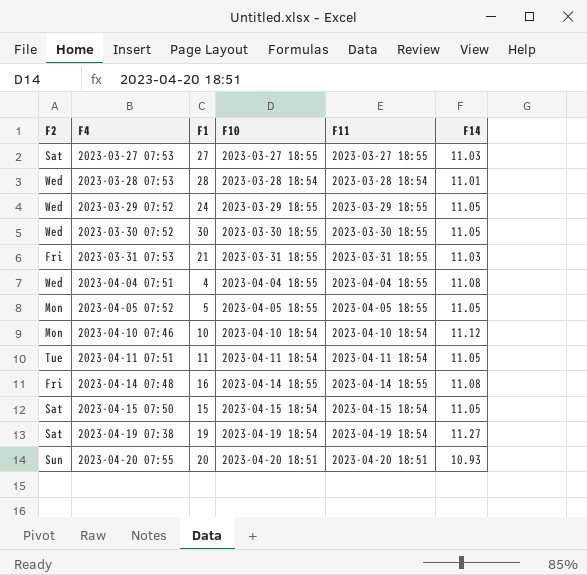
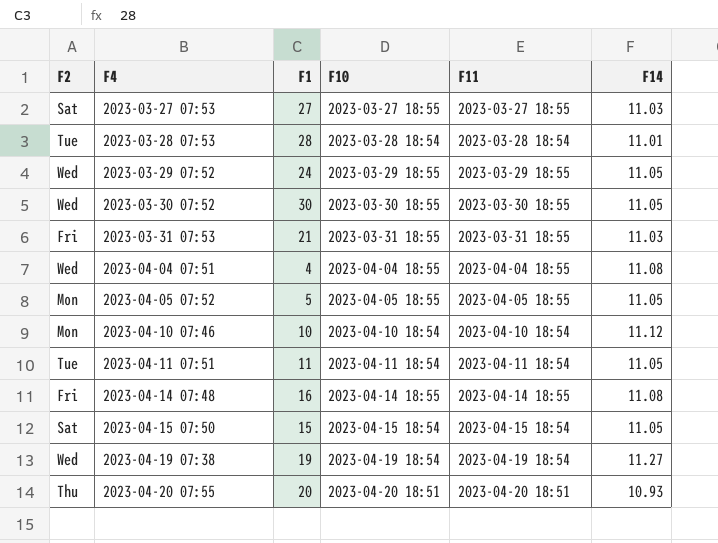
2023-03-28 07:53 | F2: Wed -> Tue
2023-04-19 07:38 | F2: Sat -> Wed
2023-04-20 07:55 | F2: Sun -> Thu

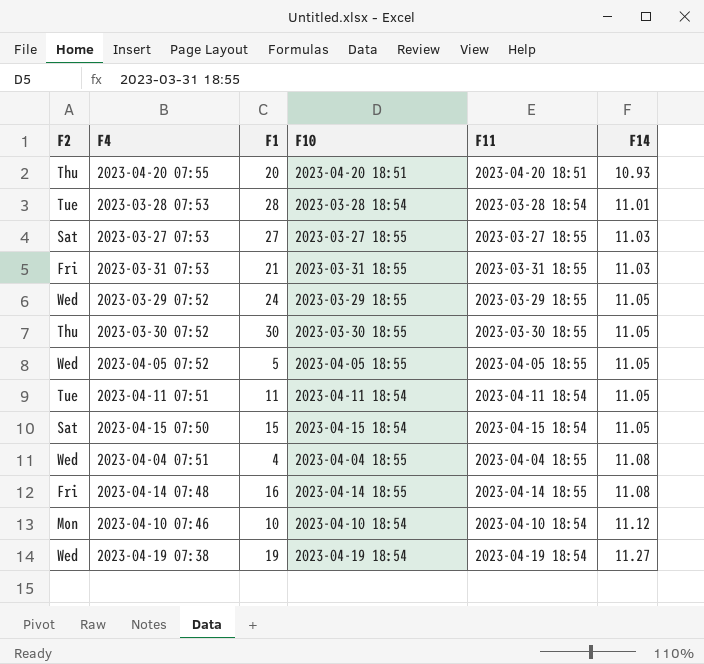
row order: F4 ascending -> F14 ascending
2023-03-30 07:52 | F2: Wed -> Thu
2023-04-05 07:52 | F2: Mon -> Wed

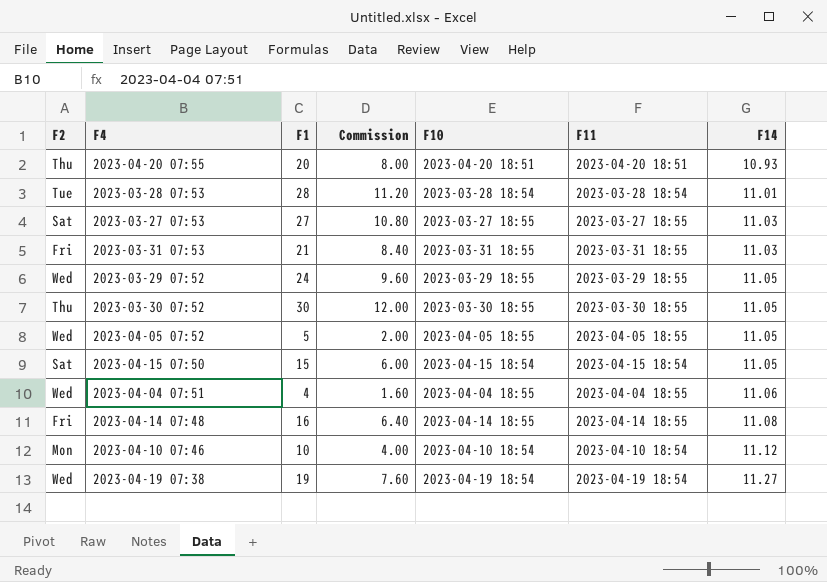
column Commission | formula: none -> [F1] * 0.4
row 2023-04-11 07:51: Tue | 11 | 2023-04-11 18:54 | 2023-04-11 18:54 | 11.05 -> none
2023-04-04 07:51 | F14: 11.08 -> 11.06

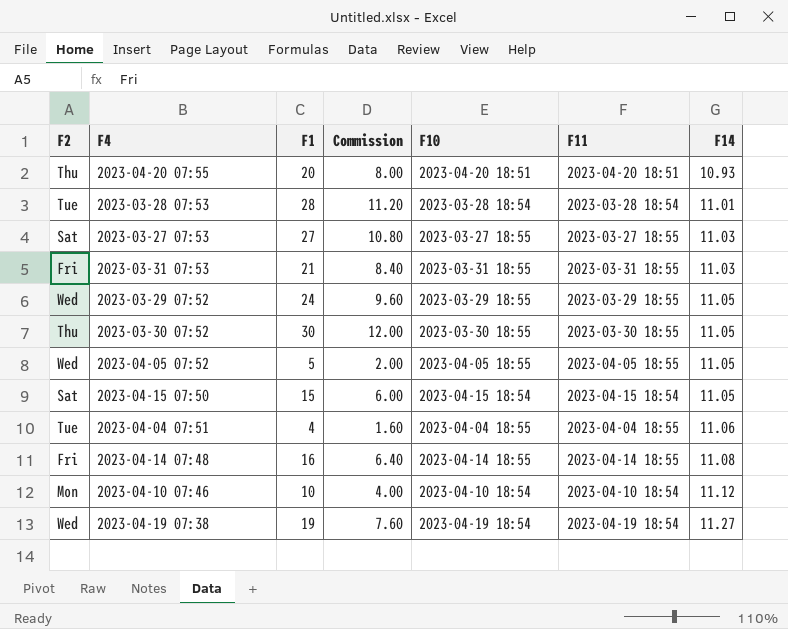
2023-04-04 07:51 | F2: Wed -> Tue

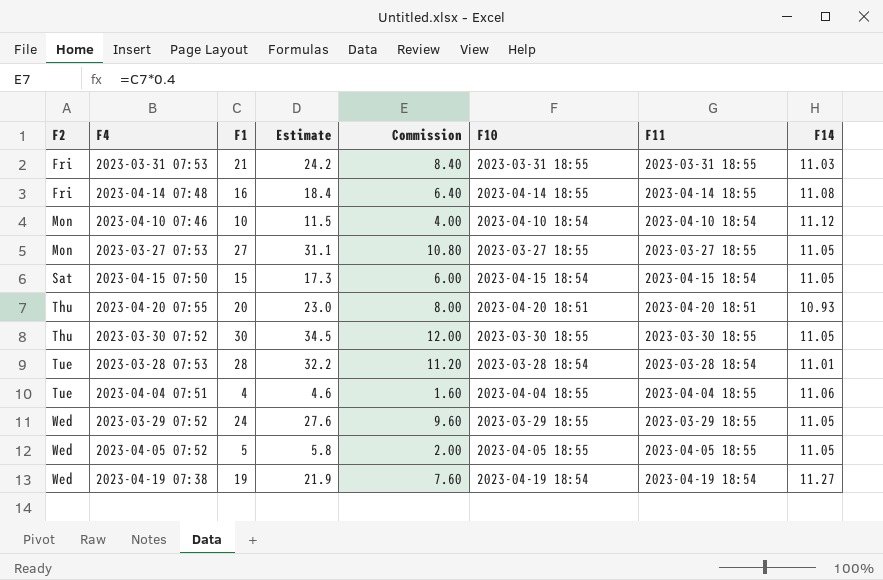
row order: F14 ascending -> F2 ascending
column Estimate | formula: none -> [F1] * 1.15
2023-03-27 07:53 | F2: Sat -> Mon
2023-03-27 07:53 | F14: 11.03 -> 11.05

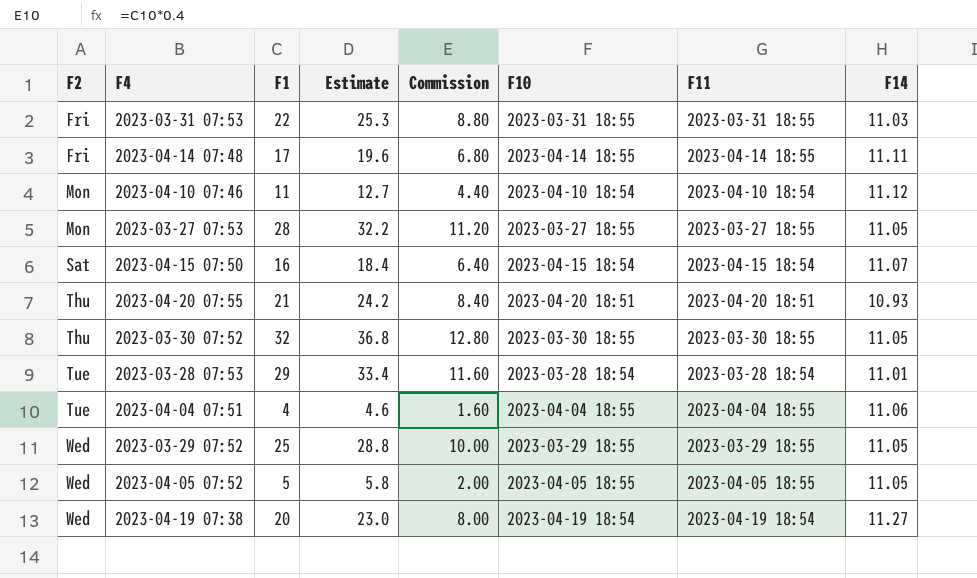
2023-03-31 07:53 | F1: 21 -> 22
2023-03-31 07:53 | Estimate: 24.2 -> 25.3
2023-03-31 07:53 | Commission: 8.40 -> 8.80
2023-04-14 07:48 | F1: 16 -> 17
2023-04-14 07:48 | Estimate: 18.4 -> 19.6
2023-04-14 07:48 | Commission: 6.40 -> 6.80
2023-04-14 07:48 | F14: 11.08 -> 11.11
2023-04-10 07:46 | F1: 10 -> 11
2023-04-10 07:46 | Estimate: 11.5 -> 12.7
2023-04-10 07:46 | Commission: 4.00 -> 4.40
2023-03-27 07:53 | F1: 27 -> 28
2023-03-27 07:53 | Estimate: 31.1 -> 32.2
2023-03-27 07:53 | Commission: 10.80 -> 11.20
2023-04-15 07:50 | F1: 15 -> 16
2023-04-15 07:50 | Estimate: 17.3 -> 18.4
2023-04-15 07:50 | Commission: 6.00 -> 6.40
2023-04-15 07:50 | F14: 11.05 -> 11.07
2023-04-20 07:55 | F1: 20 -> 21
2023-04-20 07:55 | Estimate: 23.0 -> 24.2
2023-04-20 07:55 | Commission: 8.00 -> 8.40
2023-03-30 07:52 | F1: 30 -> 32
2023-03-30 07:52 | Estimate: 34.5 -> 36.8
2023-03-30 07:52 | Commission: 12.00 -> 12.80
2023-03-28 07:53 | F1: 28 -> 29
2023-03-28 07:53 | Estimate: 32.2 -> 33.4
2023-03-28 07:53 | Commission: 11.20 -> 11.60
2023-03-29 07:52 | F1: 24 -> 25
2023-03-29 07:52 | Estimate: 27.6 -> 28.8
2023-03-29 07:52 | Commission: 9.60 -> 10.00
2023-04-19 07:38 | F1: 19 -> 20
2023-04-19 07:38 | Estimate: 21.9 -> 23.0
2023-04-19 07:38 | Commission: 7.60 -> 8.00

